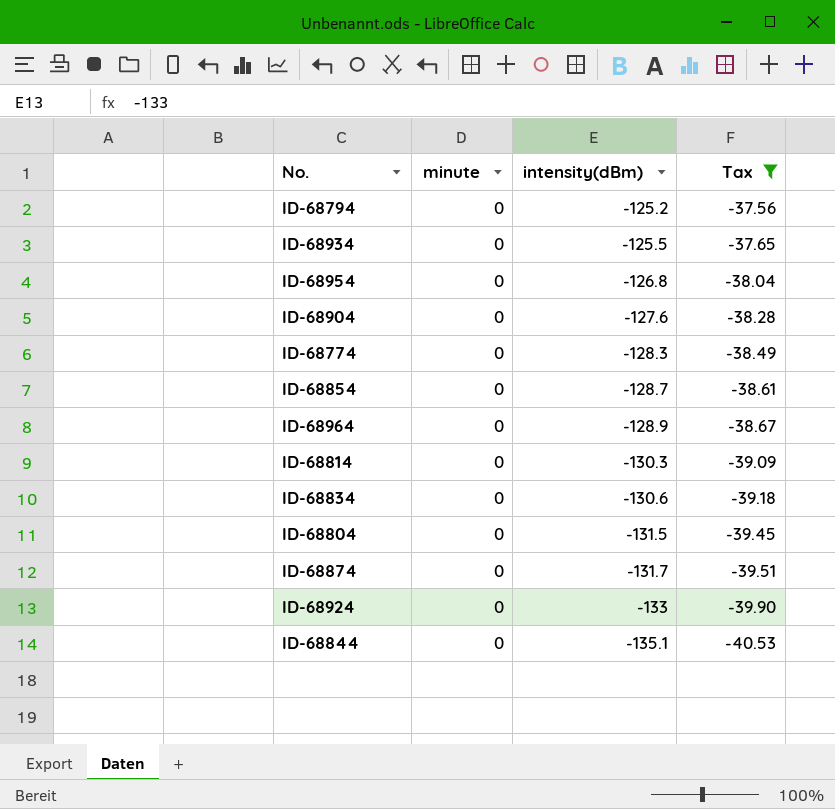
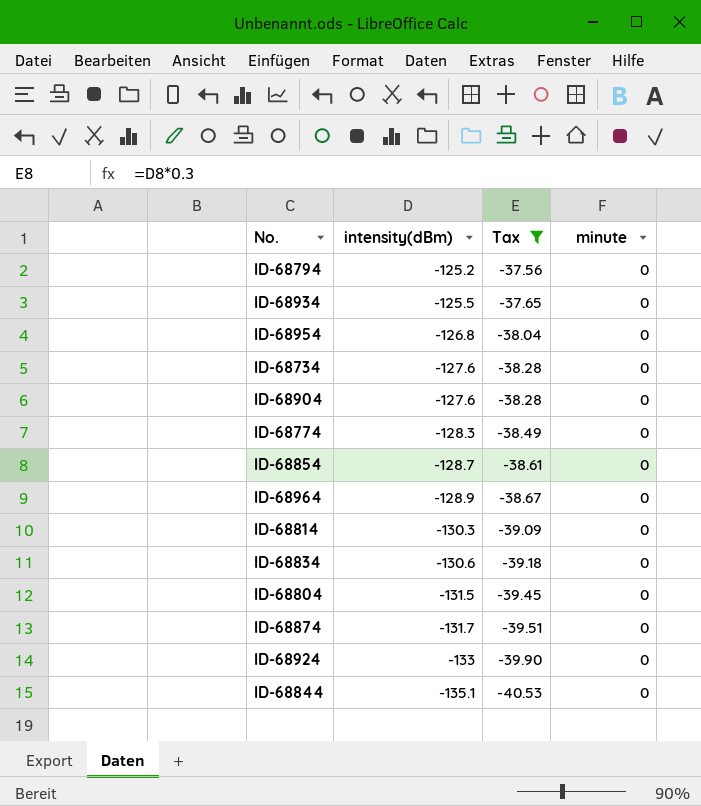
column minute | position: 2 -> 4
row ID-68734: none -> -127.6 | -38.28 | 0

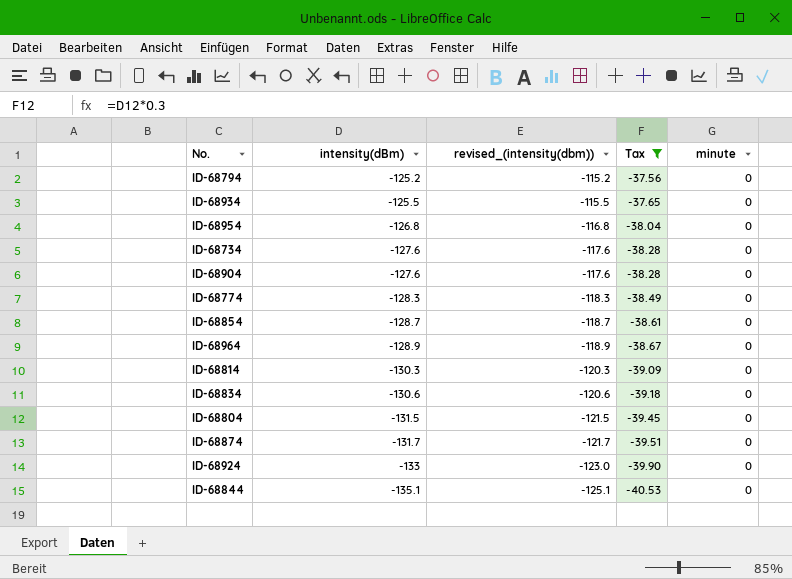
column revised_(intensity(dbm)) | formula: none -> [intensity(dBm)] + 10

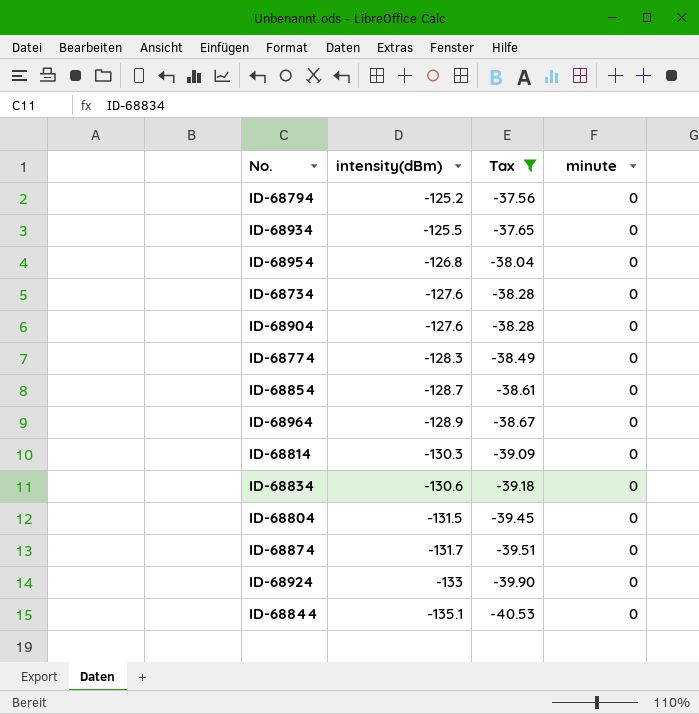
column revised_(intensity(dbm)) | formula: [intensity(dBm)] + 10 -> none

